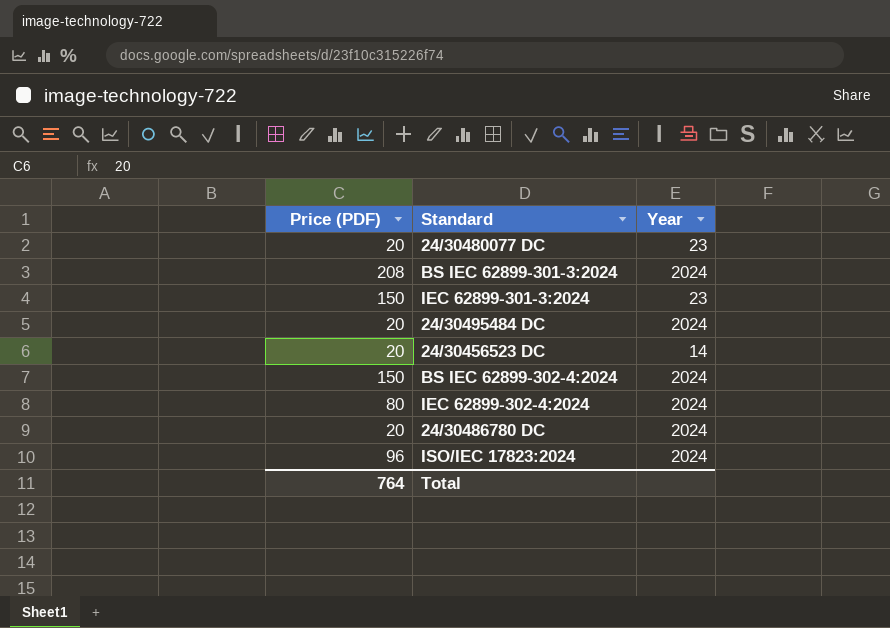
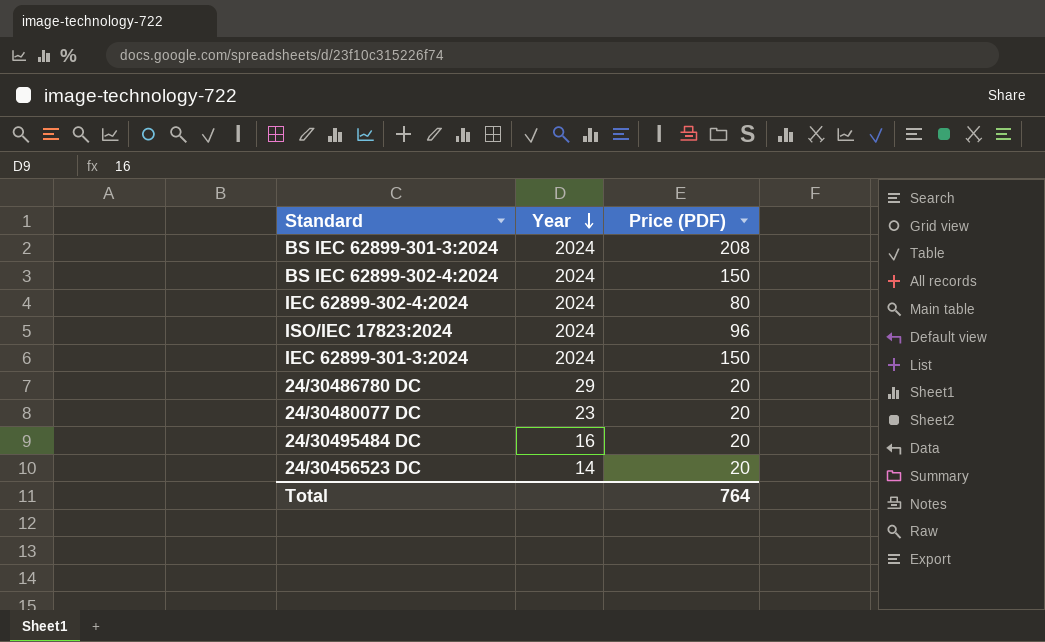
row order: none -> Year descending
column Price (PDF) | position: 1 -> 3
IEC 62899-301-3:2024 | Year: 23 -> 2024
24/30486780 DC | Year: 2024 -> 29
24/30495484 DC | Year: 2024 -> 16

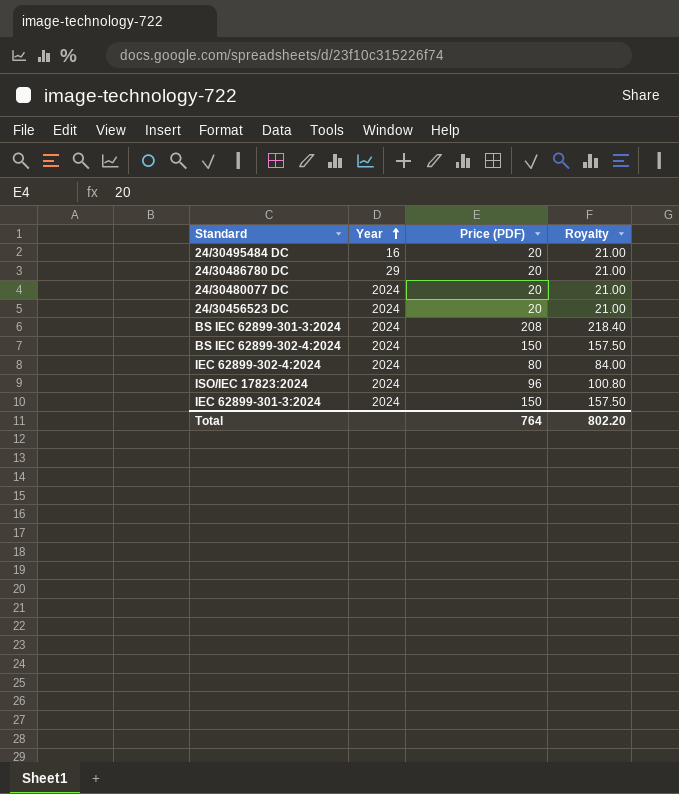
row order: Year descending -> Year ascending
column Royalty | formula: none -> [Price (PDF)] * 1.05
24/30480077 DC | Year: 23 -> 2024
24/30456523 DC | Year: 14 -> 2024

